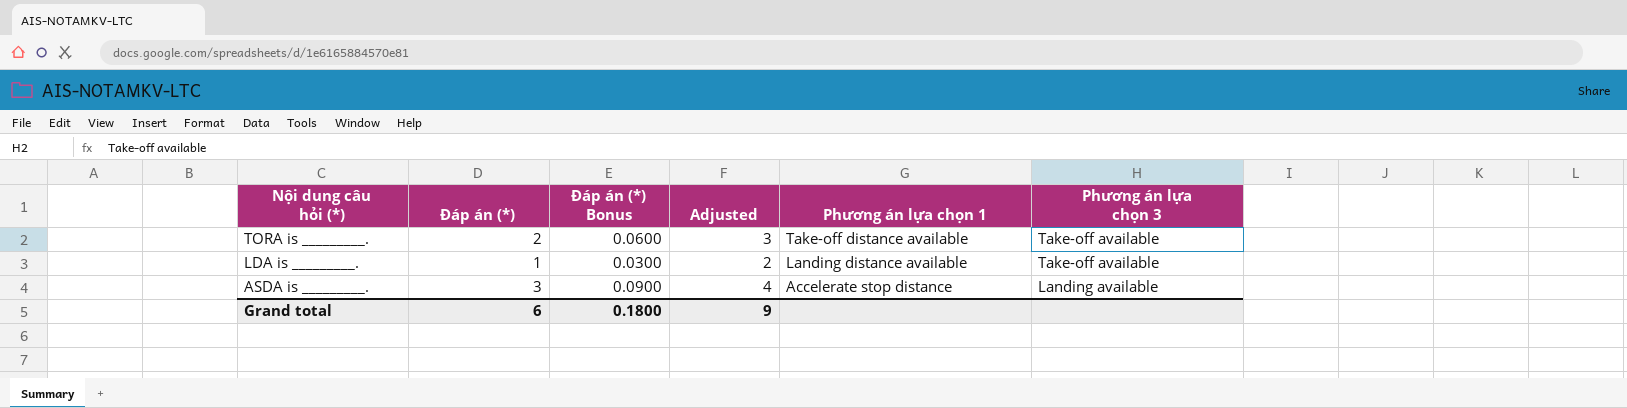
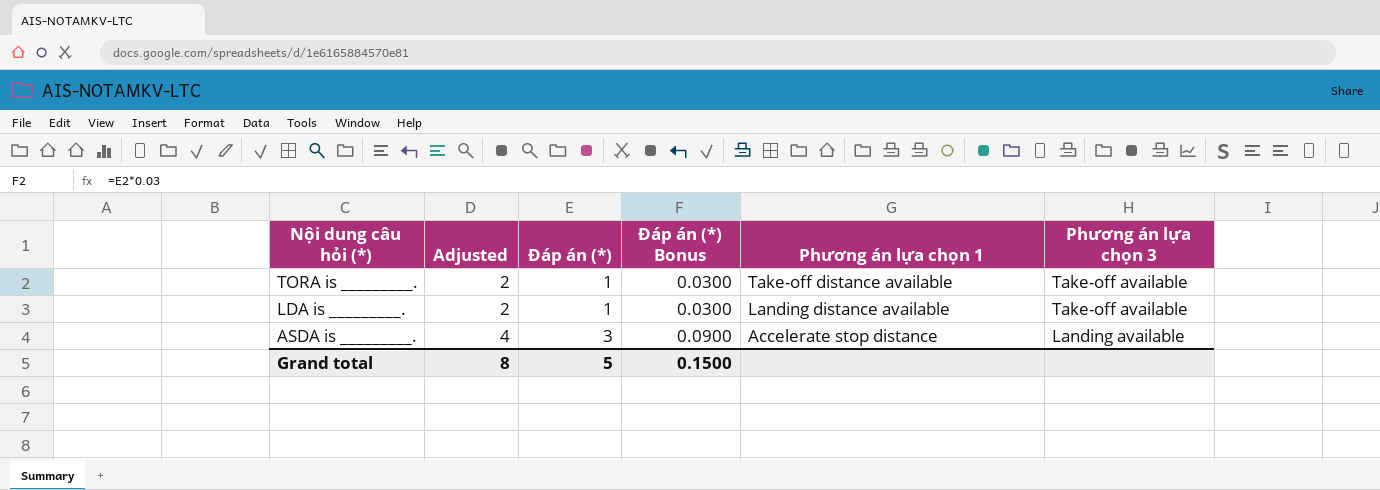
column Adjusted | position: 4 -> 2
TORA is _________. | Adjusted: 3 -> 2
TORA is _________. | Đáp án (*): 2 -> 1
TORA is _________. | Đáp án (*) Bonus: 0.0600 -> 0.0300
Grand total | Adjusted: 9 -> 8
Grand total | Đáp án (*): 6 -> 5
Grand total | Đáp án (*) Bonus: 0.1800 -> 0.1500

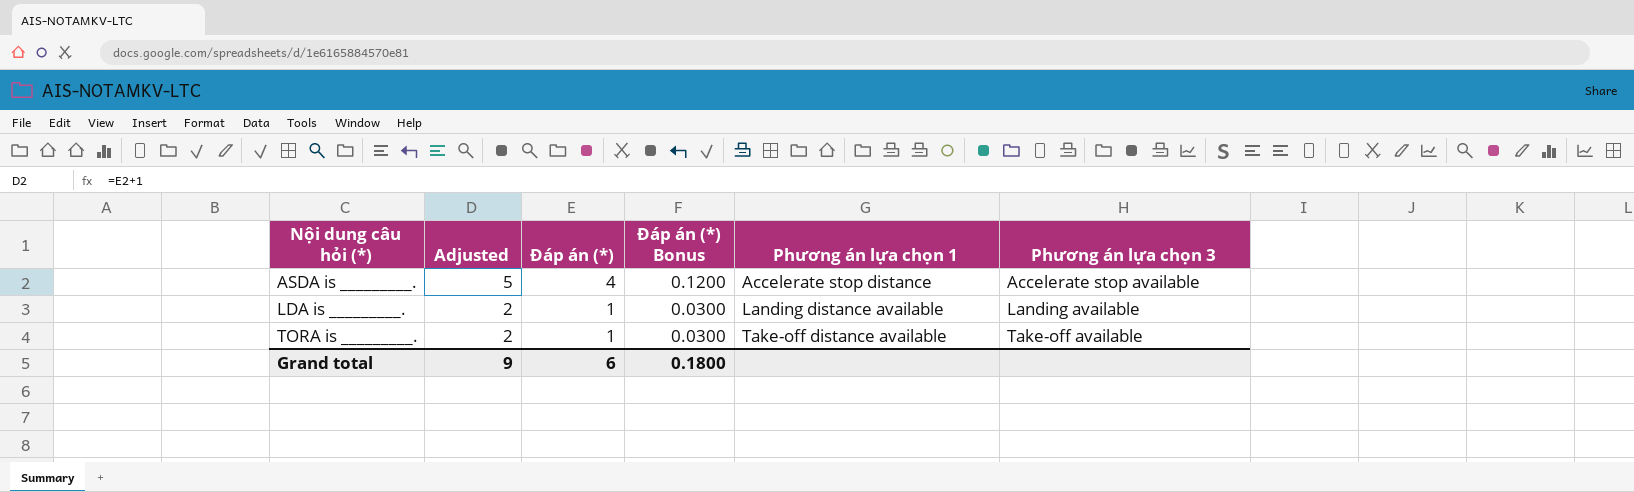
row order: Nội dung câu hỏi (*) descending -> Nội dung câu hỏi (*) ascending
ASDA is _________. | Adjusted: 4 -> 5
ASDA is _________. | Đáp án (*): 3 -> 4
ASDA is _________. | Đáp án (*) Bonus: 0.0900 -> 0.1200
ASDA is _________. | Phương án lựa chọn 3: Landing available -> Accelerate stop available
LDA is _________. | Phương án lựa chọn 3: Take-off available -> Landing available
Grand total | Adjusted: 8 -> 9
Grand total | Đáp án (*): 5 -> 6
Grand total | Đáp án (*) Bonus: 0.1500 -> 0.1800

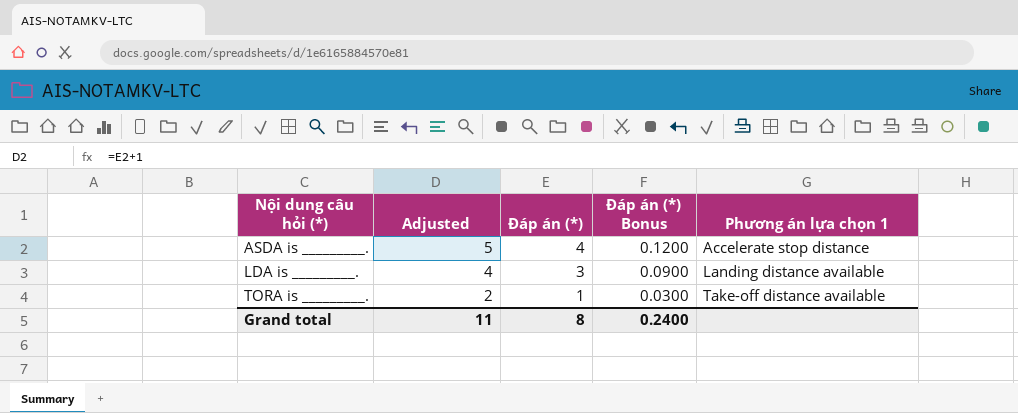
column Phương án lựa chọn 3 | position: 6 -> none
LDA is _________. | Adjusted: 2 -> 4
LDA is _________. | Đáp án (*): 1 -> 3
LDA is _________. | Đáp án (*) Bonus: 0.0300 -> 0.0900
Grand total | Adjusted: 9 -> 11
Grand total | Đáp án (*): 6 -> 8
Grand total | Đáp án (*) Bonus: 0.1800 -> 0.2400

